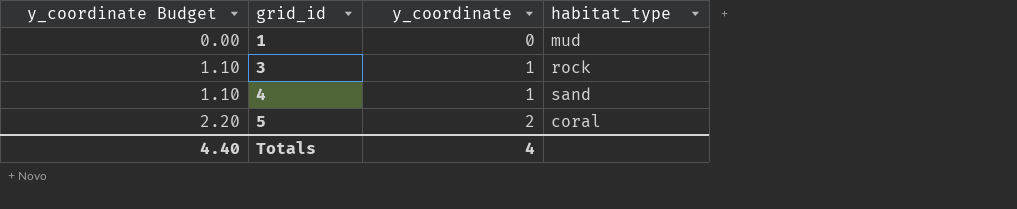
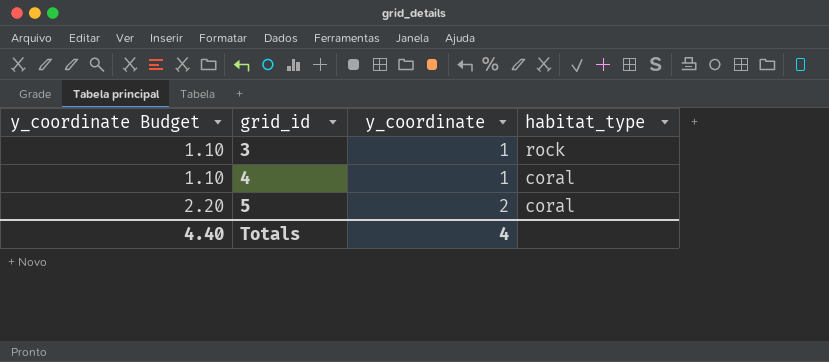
row 1: 0.00 | 0 | mud -> none
4 | habitat_type: sand -> coral

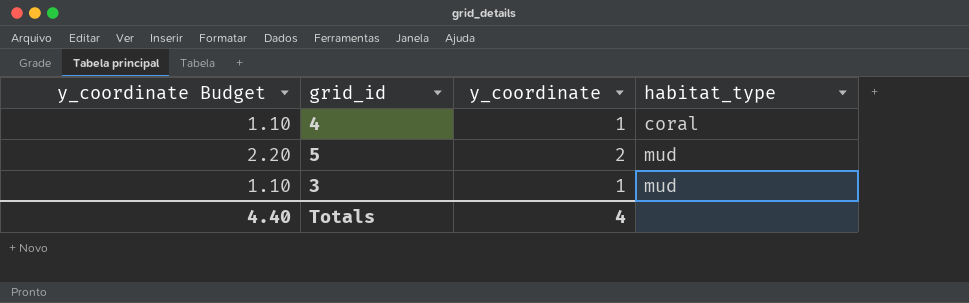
row order: y_coordinate Budget ascending -> habitat_type ascending
5 | habitat_type: coral -> mud
3 | habitat_type: rock -> mud

